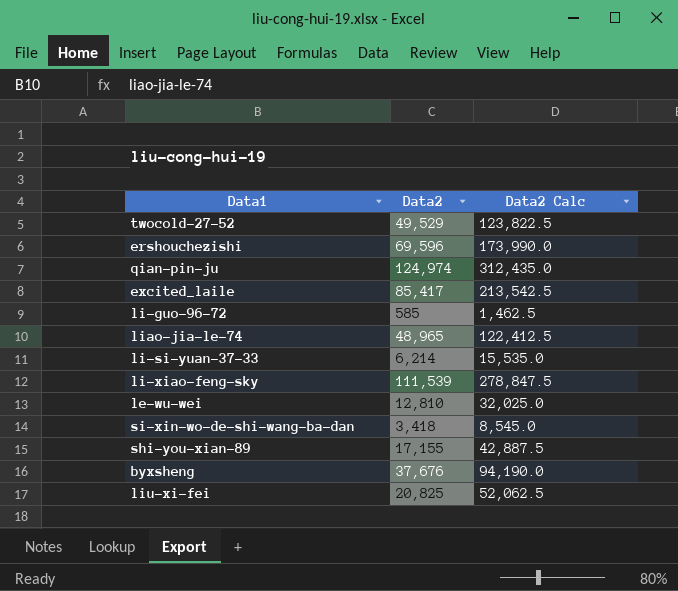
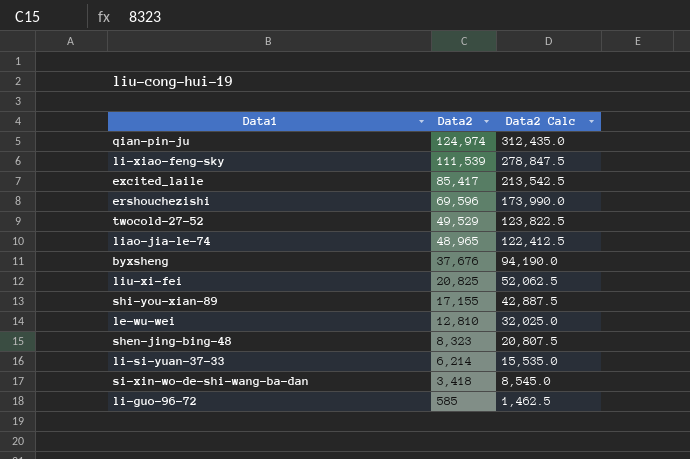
row order: none -> Data2 descending
row shen-jing-bing-48: none -> 8,323 | 20,807.5

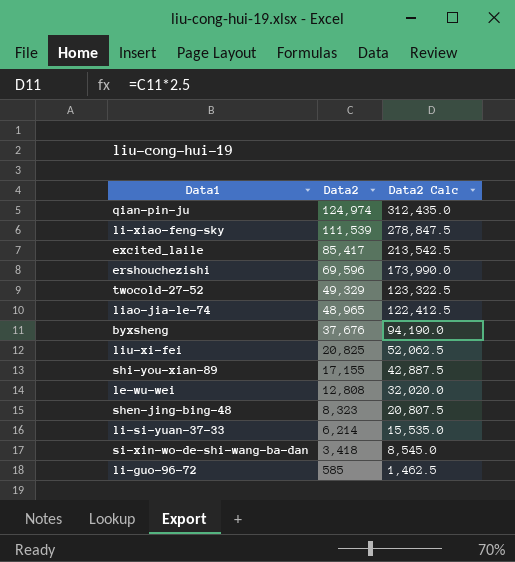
twocold-27-52 | Data2: 49,529 -> 49,329
twocold-27-52 | Data2 Calc: 123,822.5 -> 123,322.5
le-wu-wei | Data2: 12,810 -> 12,808
le-wu-wei | Data2 Calc: 32,025.0 -> 32,020.0

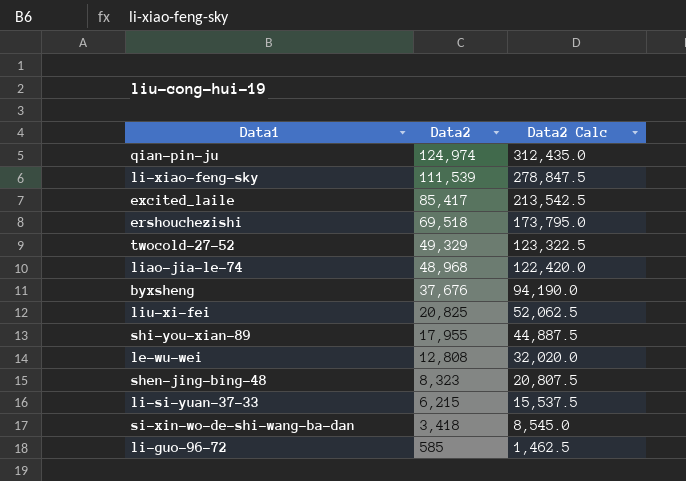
ershouchezishi | Data2: 69,596 -> 69,518
ershouchezishi | Data2 Calc: 173,990.0 -> 173,795.0
liao-jia-le-74 | Data2: 48,965 -> 48,968
liao-jia-le-74 | Data2 Calc: 122,412.5 -> 122,420.0
shi-you-xian-89 | Data2: 17,155 -> 17,955
shi-you-xian-89 | Data2 Calc: 42,887.5 -> 44,887.5
li-si-yuan-37-33 | Data2: 6,214 -> 6,215
li-si-yuan-37-33 | Data2 Calc: 15,535.0 -> 15,537.5

